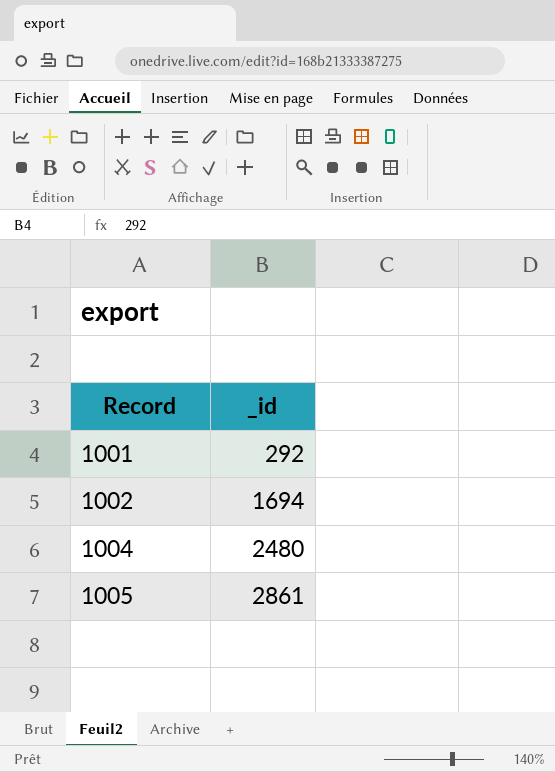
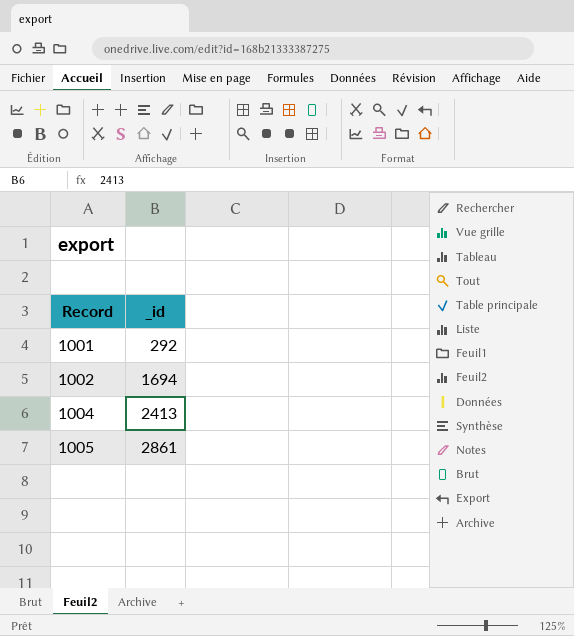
1004 | _id: 2480 -> 2413

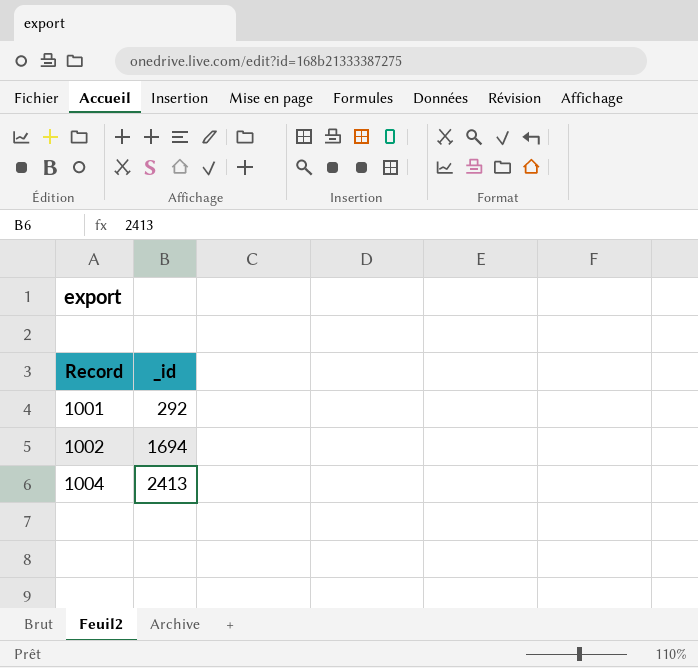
row 1005: 2861 -> none

